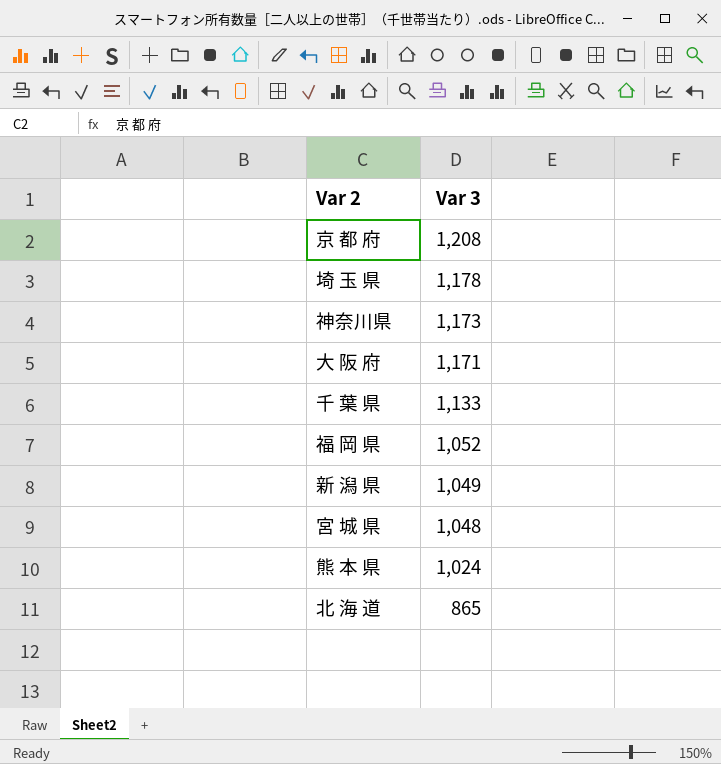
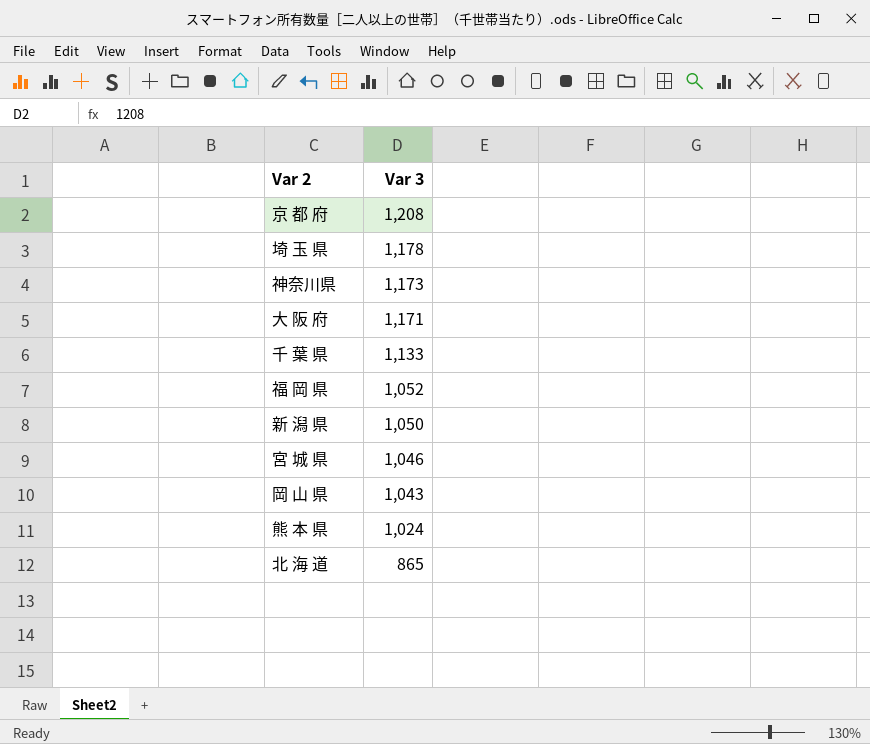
新 潟 県 | Var 3: 1,049 -> 1,050
宮 城 県 | Var 3: 1,048 -> 1,046
row 岡 山 県: none -> 1,043

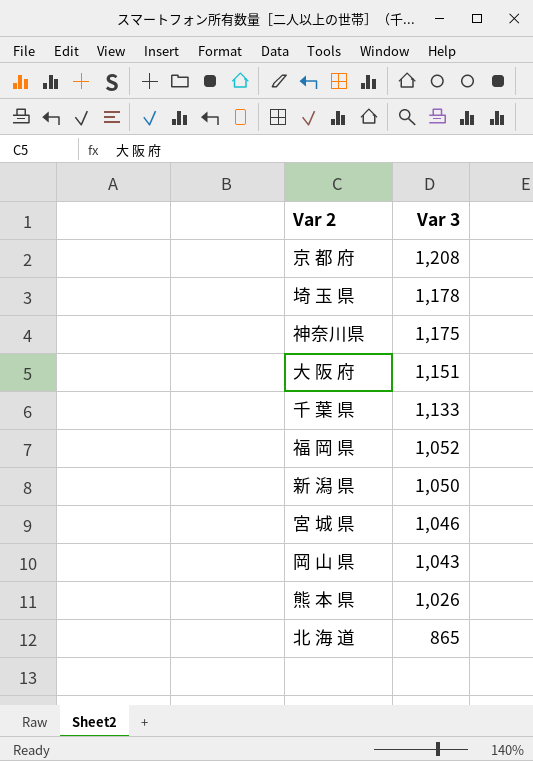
神奈川県 | Var 3: 1,173 -> 1,175
大 阪 府 | Var 3: 1,171 -> 1,151
熊 本 県 | Var 3: 1,024 -> 1,026

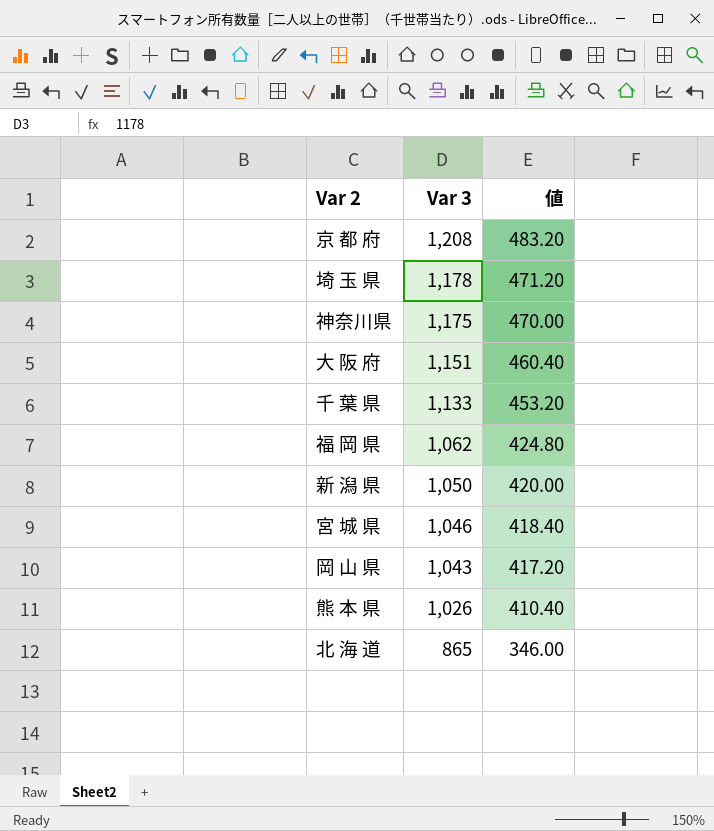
column 値 | formula: none -> [Var 3] * 0.4
福 岡 県 | Var 3: 1,052 -> 1,062

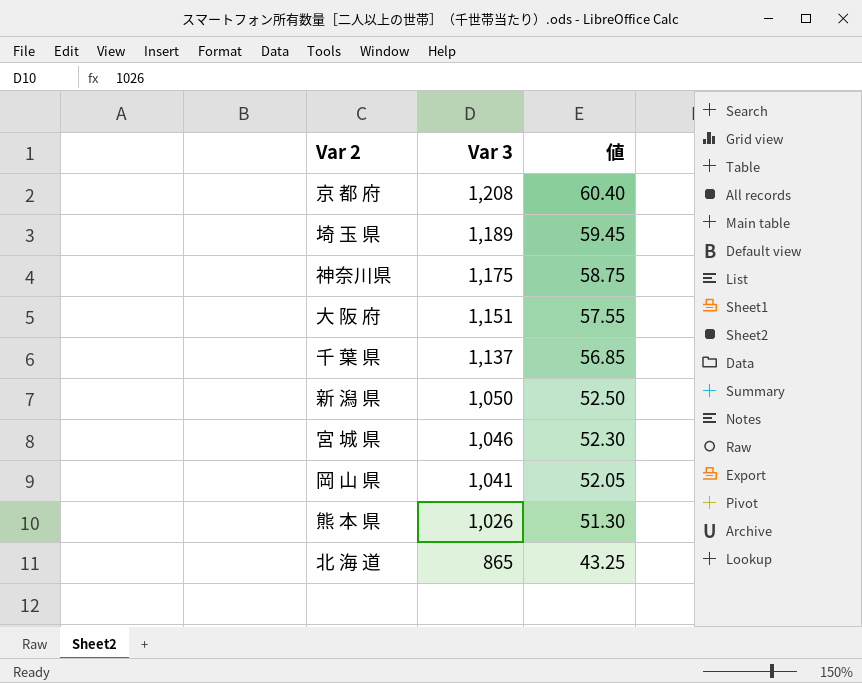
column 値 | formula: [Var 3] * 0.4 -> [Var 3] * 0.05
row 福 岡 県: 1,062 | 424.80 -> none
埼 玉 県 | Var 3: 1,178 -> 1,189
千 葉 県 | Var 3: 1,133 -> 1,137
岡 山 県 | Var 3: 1,043 -> 1,041

